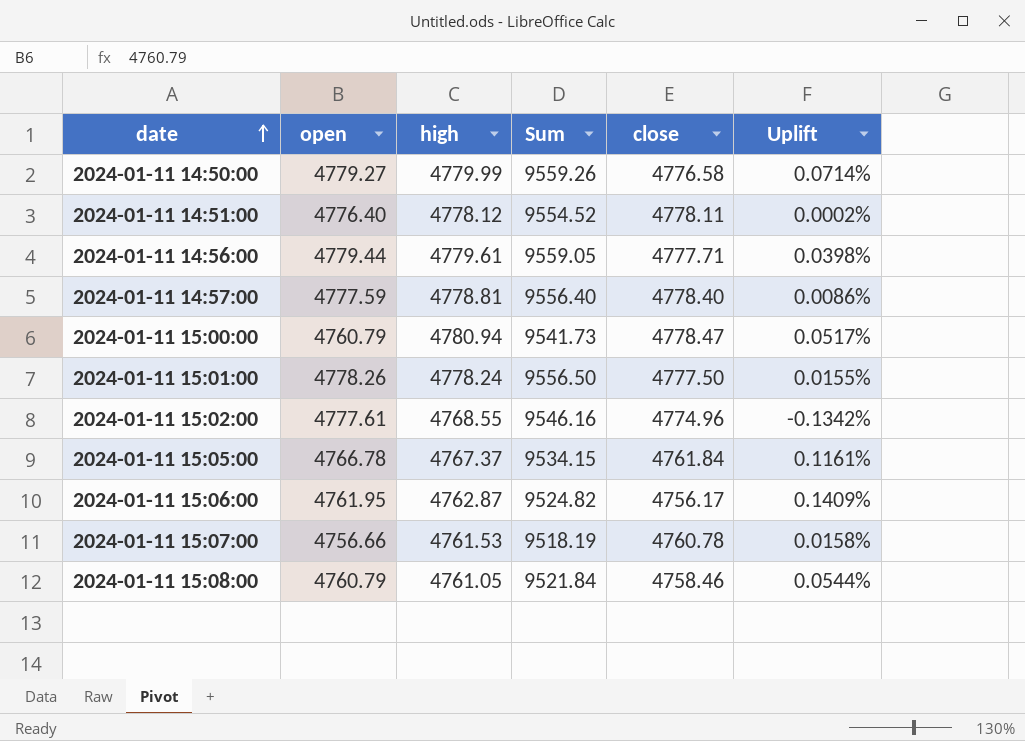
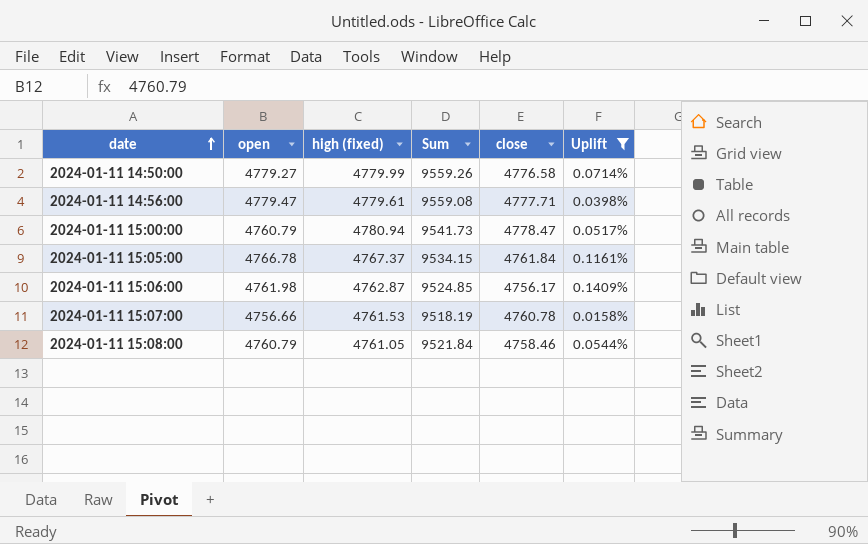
filter: none -> Uplift >= 0.0158%
column name: high -> high (fixed)
2024-01-11 14:56:00 | open: 4779.44 -> 4779.47
2024-01-11 14:56:00 | Sum: 9559.05 -> 9559.08
2024-01-11 15:06:00 | open: 4761.95 -> 4761.98
2024-01-11 15:06:00 | Sum: 9524.82 -> 9524.85

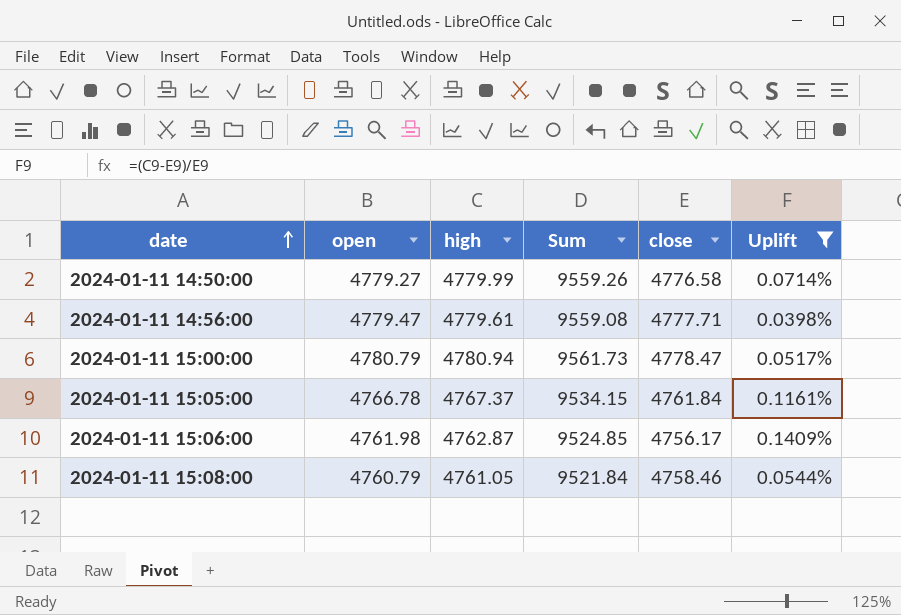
column name: high (fixed) -> high
row 2024-01-11 15:07:00: 4756.66 | 4761.53 | 9518.19 | 4760.78 | 0.0158% -> none
2024-01-11 15:00:00 | open: 4760.79 -> 4780.79
2024-01-11 15:00:00 | Sum: 9541.73 -> 9561.73

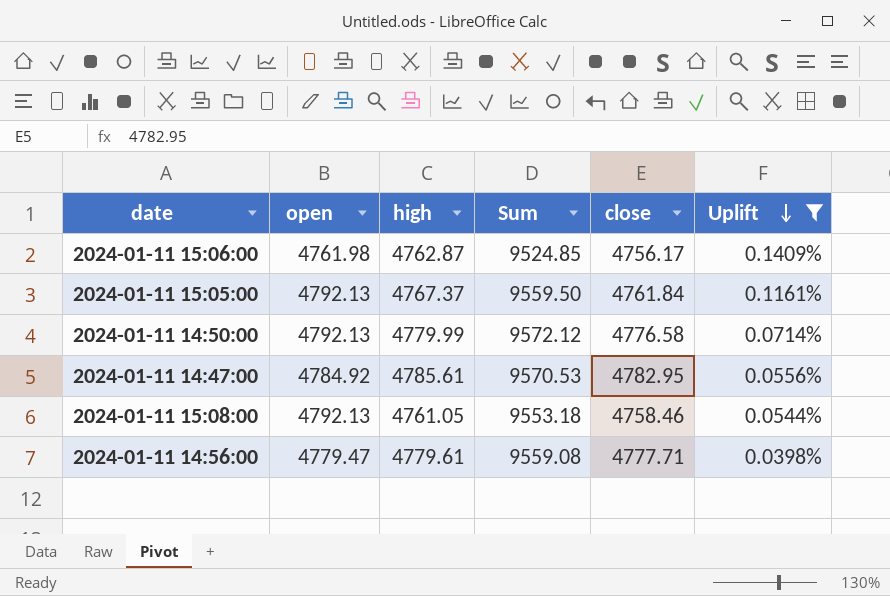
row order: date ascending -> Uplift descending
row 2024-01-11 15:00:00: 4780.79 | 4780.94 | 9561.73 | 4778.47 | 0.0517% -> none
2024-01-11 15:05:00 | open: 4766.78 -> 4792.13
2024-01-11 15:05:00 | Sum: 9534.15 -> 9559.50
2024-01-11 14:50:00 | open: 4779.27 -> 4792.13
2024-01-11 14:50:00 | Sum: 9559.26 -> 9572.12
row 2024-01-11 14:47:00: none -> 4784.92 | 4785.61 | 9570.53 | 4782.95 | 0.0556%
2024-01-11 15:08:00 | open: 4760.79 -> 4792.13
2024-01-11 15:08:00 | Sum: 9521.84 -> 9553.18

